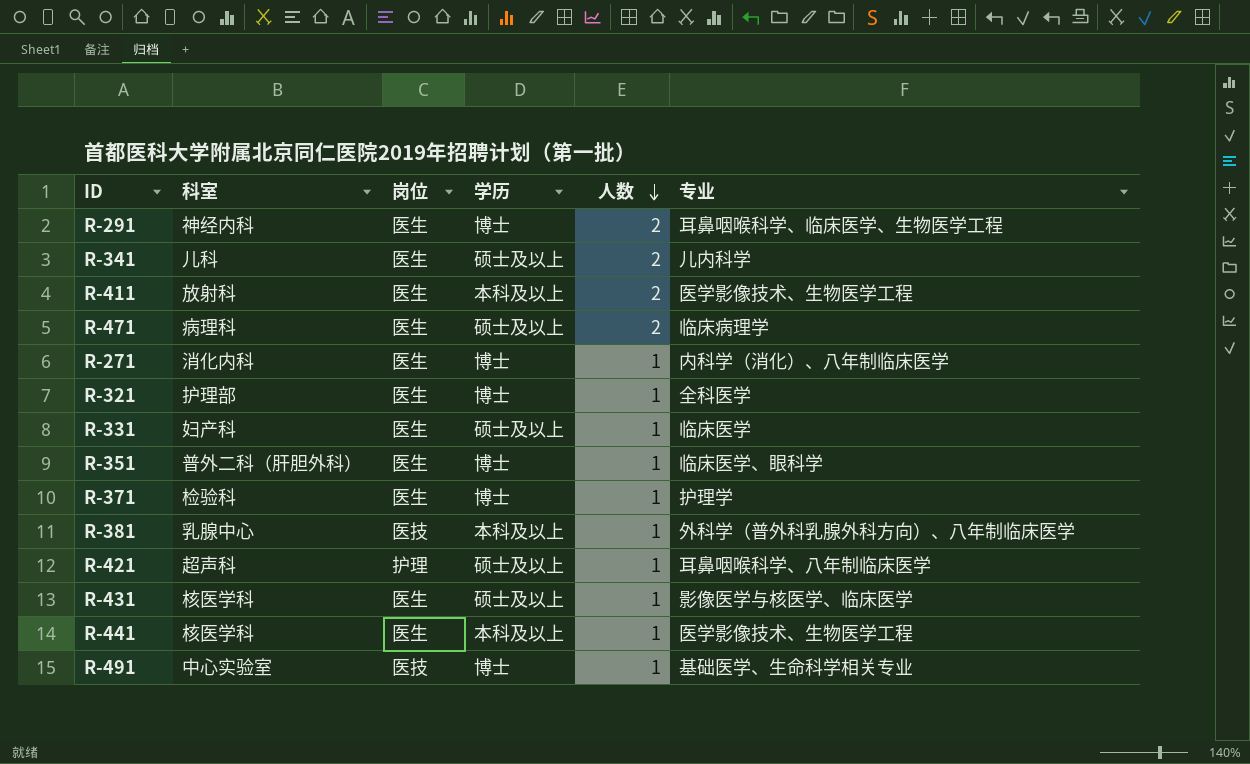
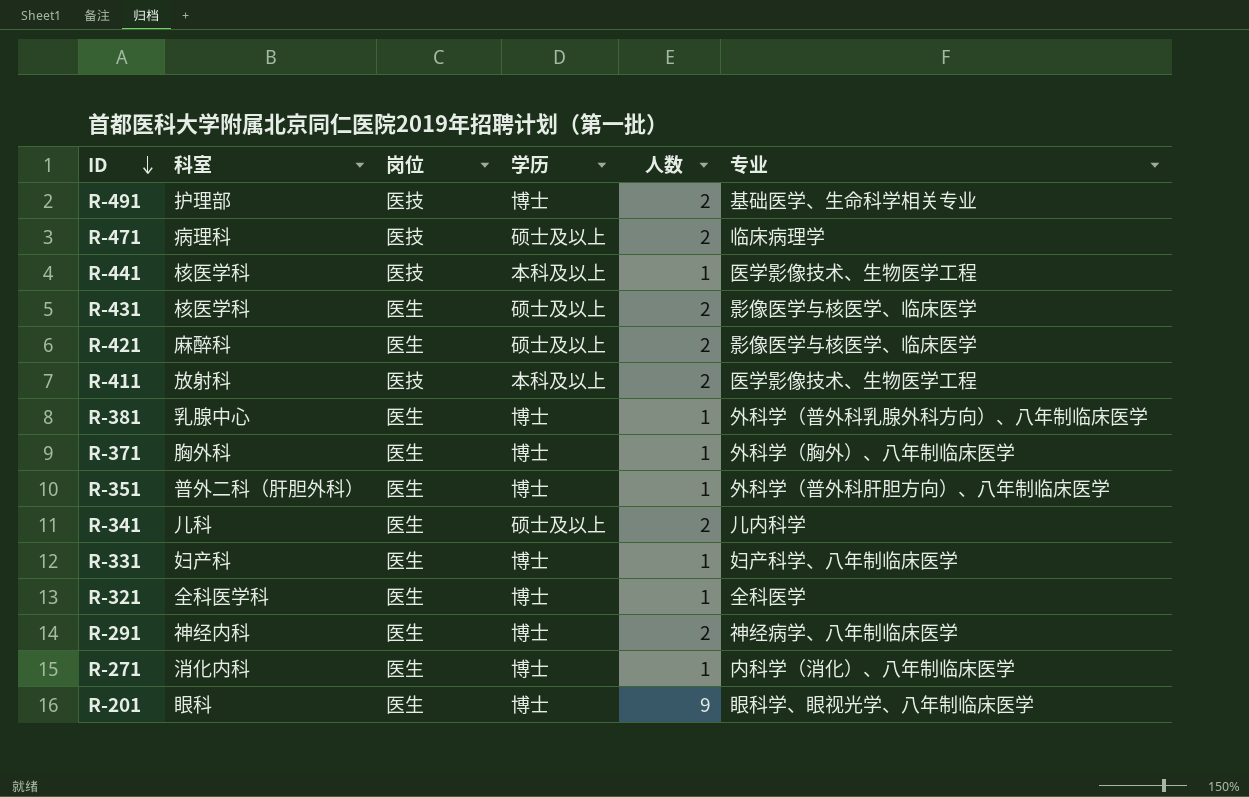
row order: 人数 descending -> ID descending
R-491 | 科室: 中心实验室 -> 护理部
R-491 | 人数: 1 -> 2
R-471 | 岗位: 医生 -> 医技
R-441 | 岗位: 医生 -> 医技
R-431 | 人数: 1 -> 2
R-421 | 科室: 超声科 -> 麻醉科
R-421 | 岗位: 护理 -> 医生
R-421 | 人数: 1 -> 2
R-421 | 专业: 耳鼻咽喉科学、八年制临床医学 -> 影像医学与核医学、临床医学
R-411 | 岗位: 医生 -> 医技
R-381 | 岗位: 医技 -> 医生
R-381 | 学历: 本科及以上 -> 博士
R-371 | 科室: 检验科 -> 胸外科
R-371 | 专业: 护理学 -> 外科学（胸外）、八年制临床医学
R-351 | 专业: 临床医学、眼科学 -> 外科学（普外科肝胆方向）、八年制临床医学
R-331 | 学历: 硕士及以上 -> 博士
R-331 | 专业: 临床医学 -> 妇产科学、八年制临床医学
R-321 | 科室: 护理部 -> 全科医学科
R-291 | 专业: 耳鼻咽喉科学、临床医学、生物医学工程 -> 神经病学、八年制临床医学
row R-201: none -> 眼科 | 医生 | 博士 | 9 | 眼科学、眼视光学、八年制临床医学

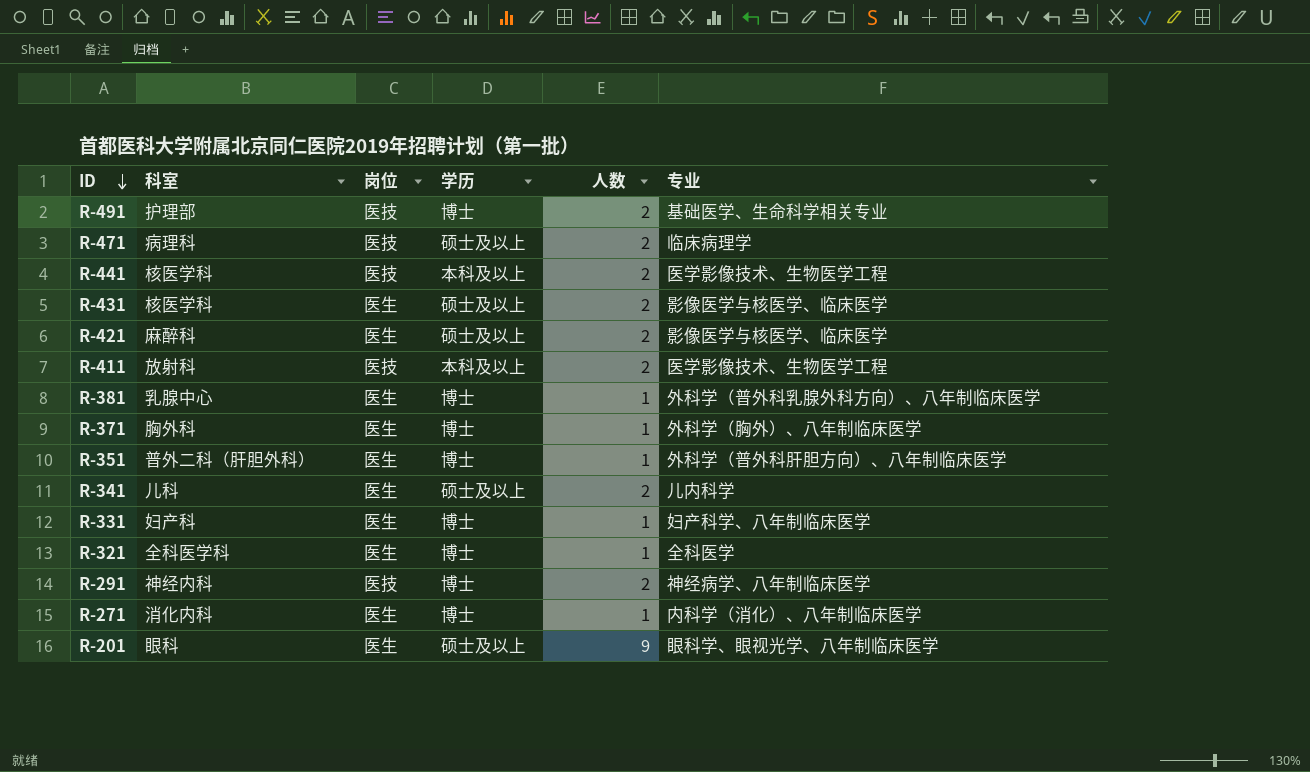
R-441 | 人数: 1 -> 2
R-291 | 岗位: 医生 -> 医技
R-201 | 学历: 博士 -> 硕士及以上

